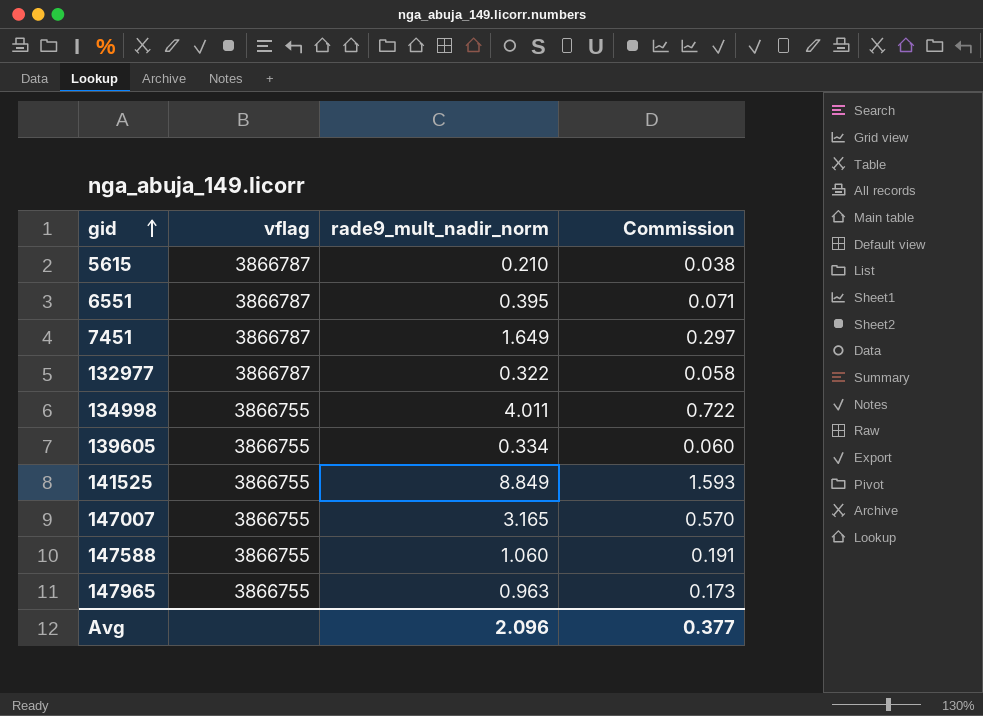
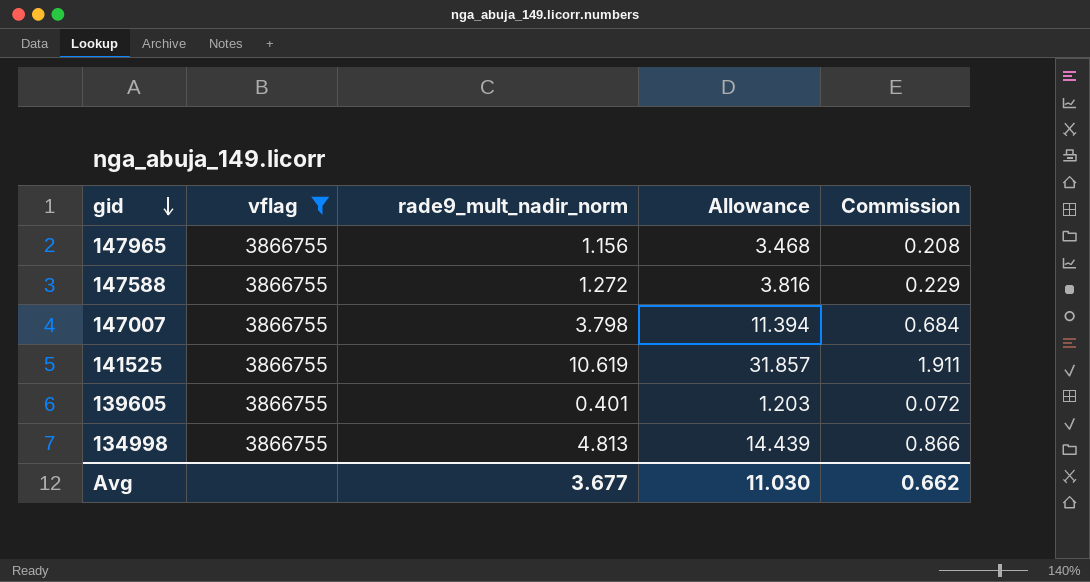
filter: none -> vflag = 3866755
row order: gid ascending -> gid descending
column Allowance | formula: none -> [rade9_mult_nadir_norm] * 3
147965 | rade9_mult_nadir_norm: 0.963 -> 1.156
147965 | Commission: 0.173 -> 0.208
147588 | rade9_mult_nadir_norm: 1.060 -> 1.272
147588 | Commission: 0.191 -> 0.229
147007 | rade9_mult_nadir_norm: 3.165 -> 3.798
147007 | Commission: 0.570 -> 0.684
141525 | rade9_mult_nadir_norm: 8.849 -> 10.619
141525 | Commission: 1.593 -> 1.911
139605 | rade9_mult_nadir_norm: 0.334 -> 0.401
139605 | Commission: 0.060 -> 0.072
134998 | rade9_mult_nadir_norm: 4.011 -> 4.813
134998 | Commission: 0.722 -> 0.866
Avg | rade9_mult_nadir_norm: 2.096 -> 3.677
Avg | Commission: 0.377 -> 0.662

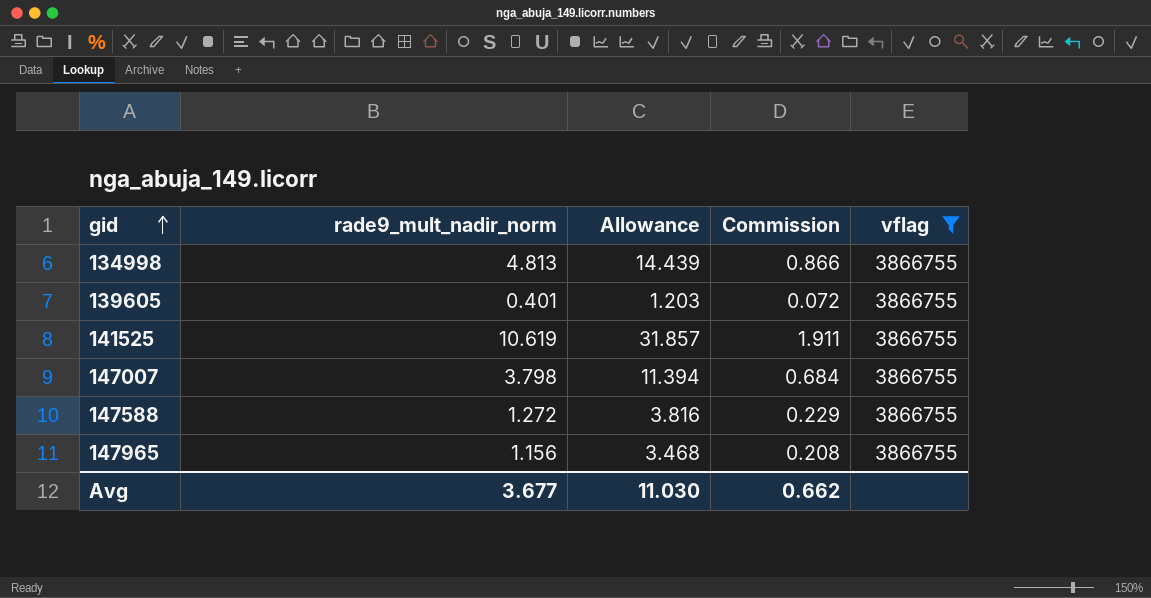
row order: gid descending -> gid ascending
column vflag | position: 2 -> 5

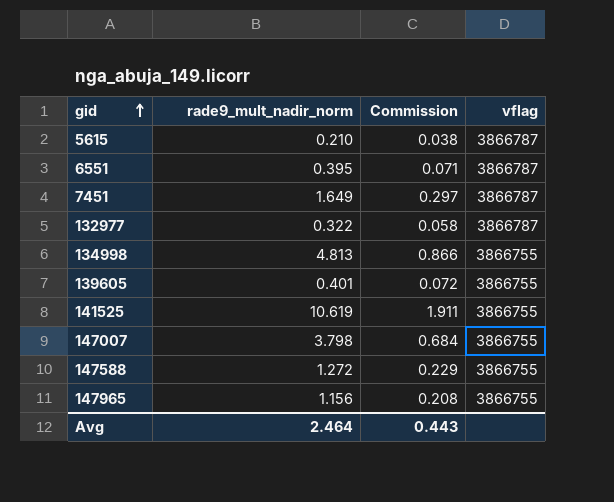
filter: vflag = 3866755 -> none
column Allowance | formula: [rade9_mult_nadir_norm] * 3 -> none
Avg | rade9_mult_nadir_norm: 3.677 -> 2.464
Avg | Commission: 0.662 -> 0.443

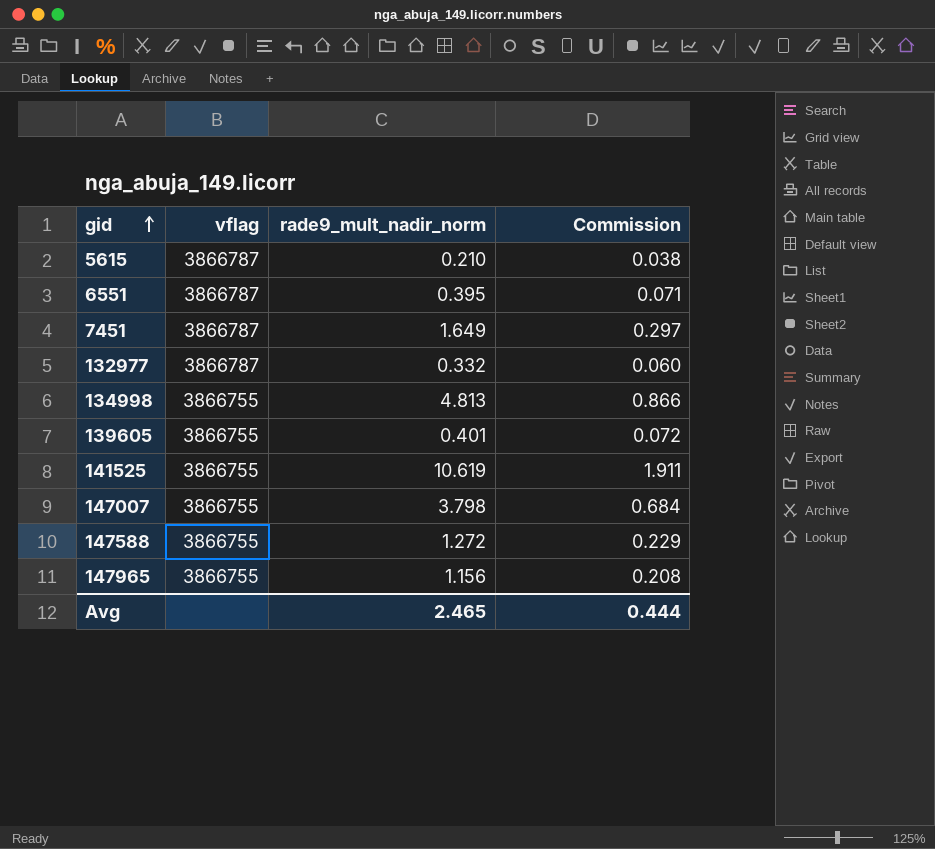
column vflag | position: 4 -> 2
132977 | rade9_mult_nadir_norm: 0.322 -> 0.332
132977 | Commission: 0.058 -> 0.060
Avg | rade9_mult_nadir_norm: 2.464 -> 2.465
Avg | Commission: 0.443 -> 0.444

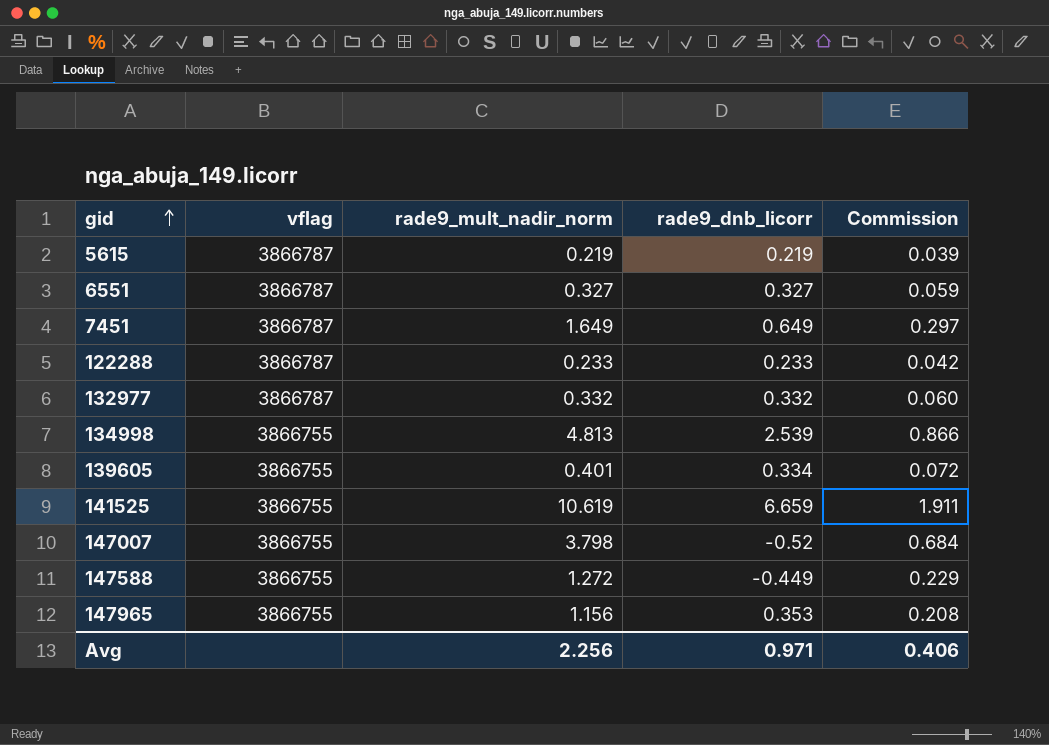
column rade9_dnb_licorr | position: none -> 4
5615 | rade9_mult_nadir_norm: 0.210 -> 0.219
5615 | Commission: 0.038 -> 0.039
6551 | rade9_mult_nadir_norm: 0.395 -> 0.327
6551 | Commission: 0.071 -> 0.059
row 122288: none -> 3866787 | 0.233 | 0.233 | 0.042
Avg | rade9_mult_nadir_norm: 2.465 -> 2.256
Avg | Commission: 0.444 -> 0.406

